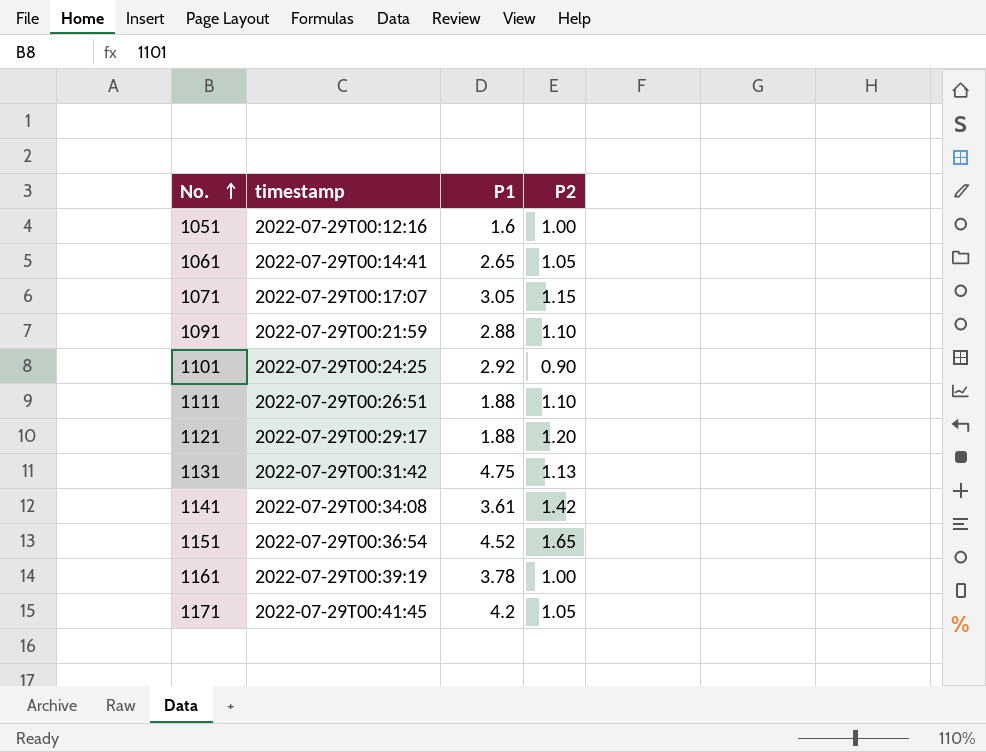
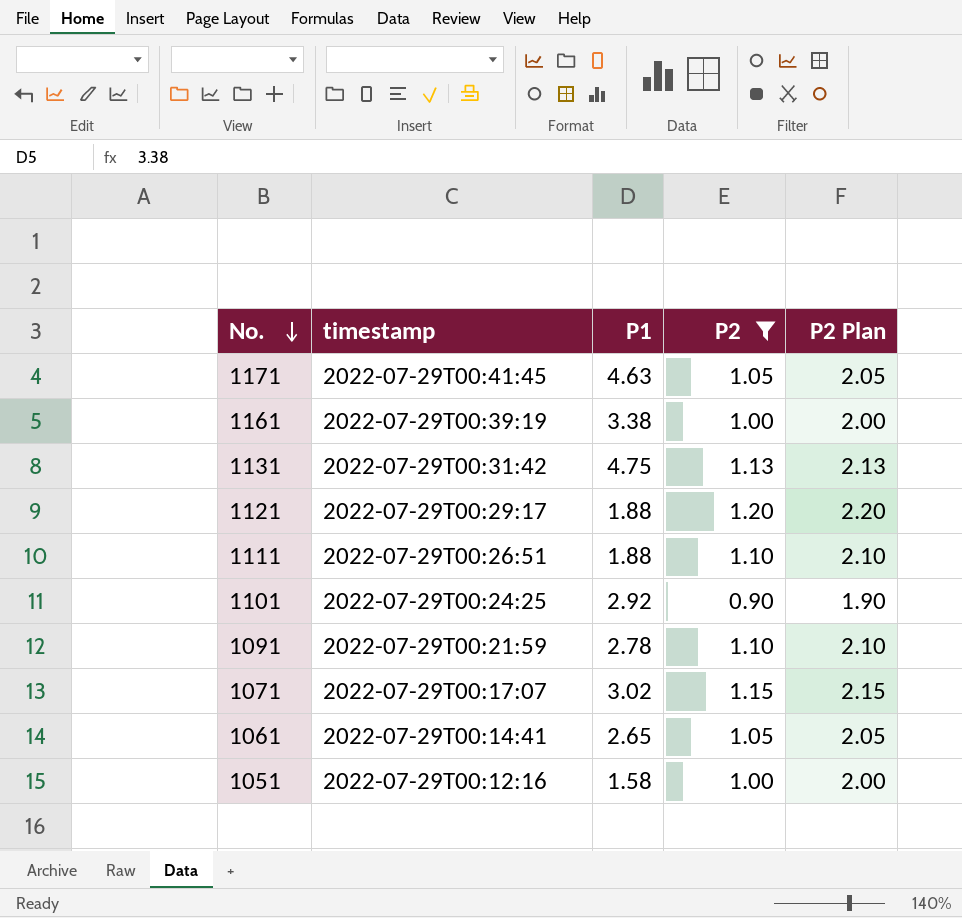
filter: none -> P2 <= 1.20
row order: No. ascending -> No. descending
column P2 Plan | formula: none -> [P2] + 1
1171 | P1: 4.2 -> 4.63
1161 | P1: 3.78 -> 3.38
1091 | P1: 2.88 -> 2.78
1071 | P1: 3.05 -> 3.02
1051 | P1: 1.6 -> 1.58

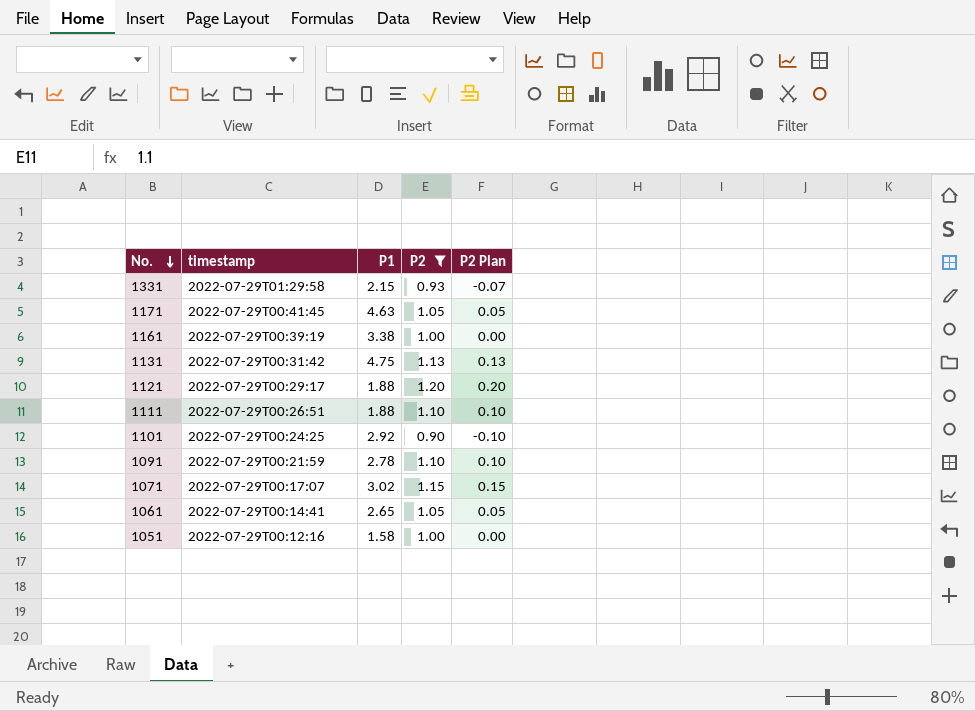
column P2 Plan | formula: [P2] + 1 -> [P2] - 1
row 1331: none -> 2022-07-29T01:29:58 | 2.15 | 0.93 | -0.07

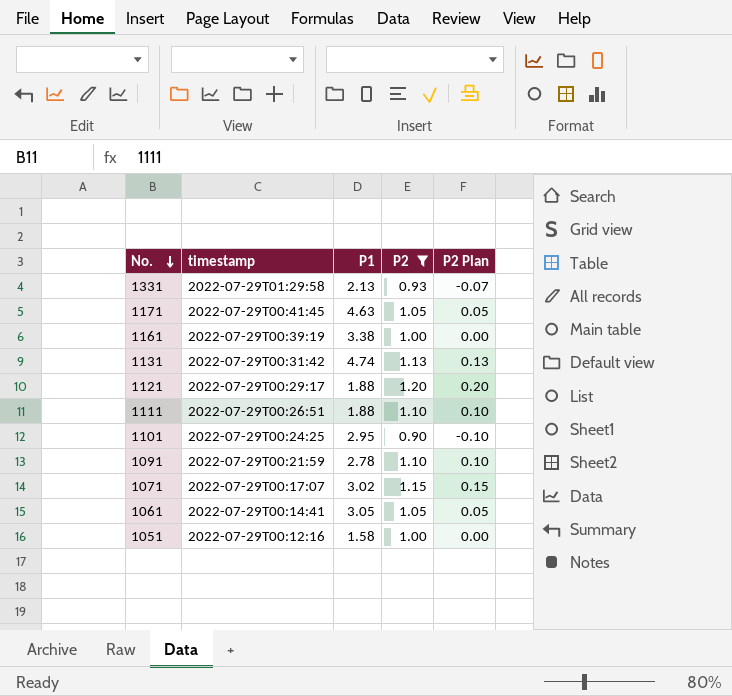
1331 | P1: 2.15 -> 2.13
1131 | P1: 4.75 -> 4.74
1101 | P1: 2.92 -> 2.95
1061 | P1: 2.65 -> 3.05

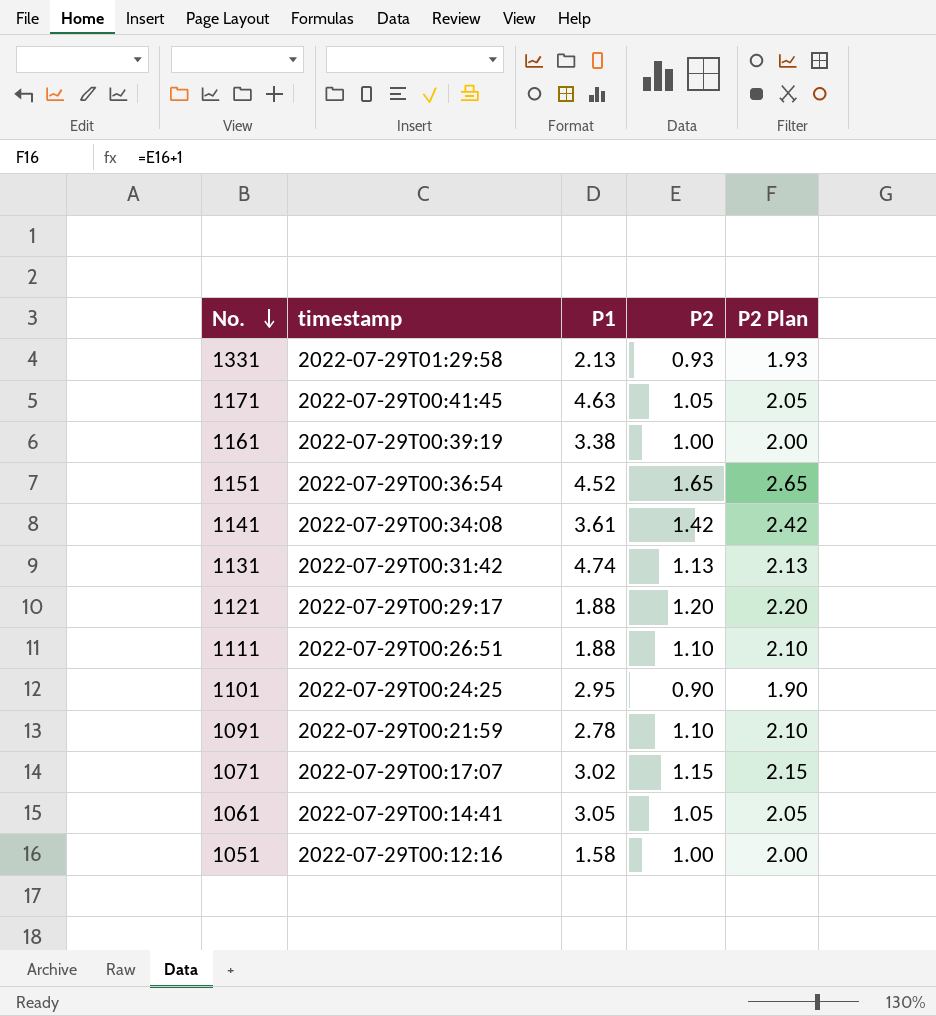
filter: P2 <= 1.20 -> none
column P2 Plan | formula: [P2] - 1 -> [P2] + 1

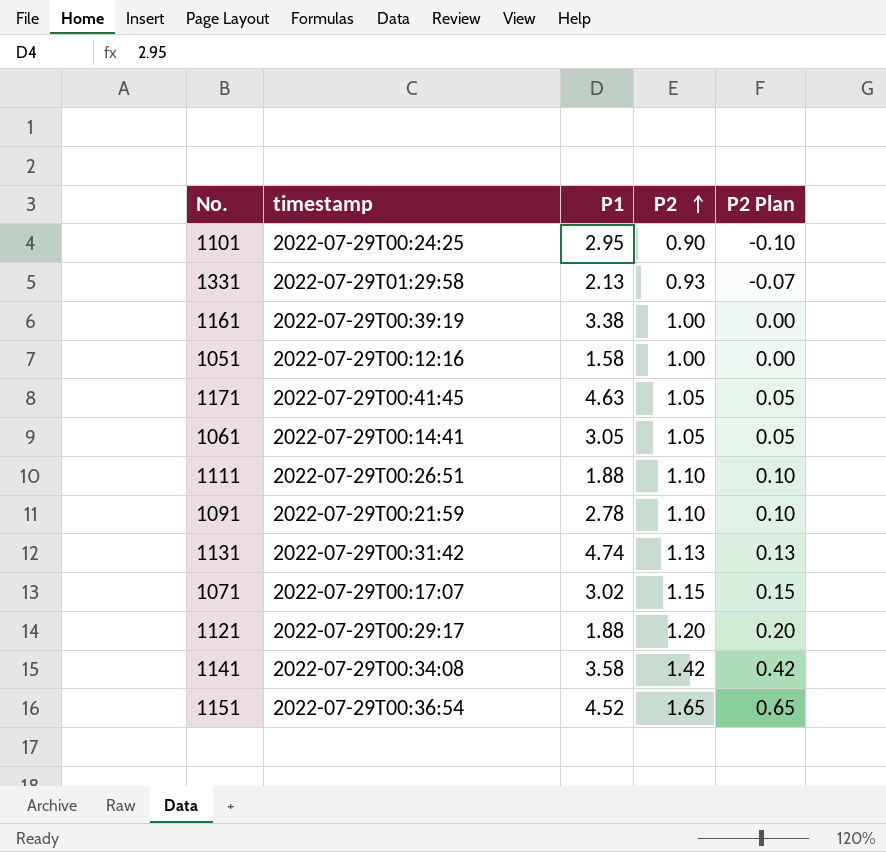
row order: No. descending -> P2 ascending
column P2 Plan | formula: [P2] + 1 -> [P2] - 1
1141 | P1: 3.61 -> 3.58

